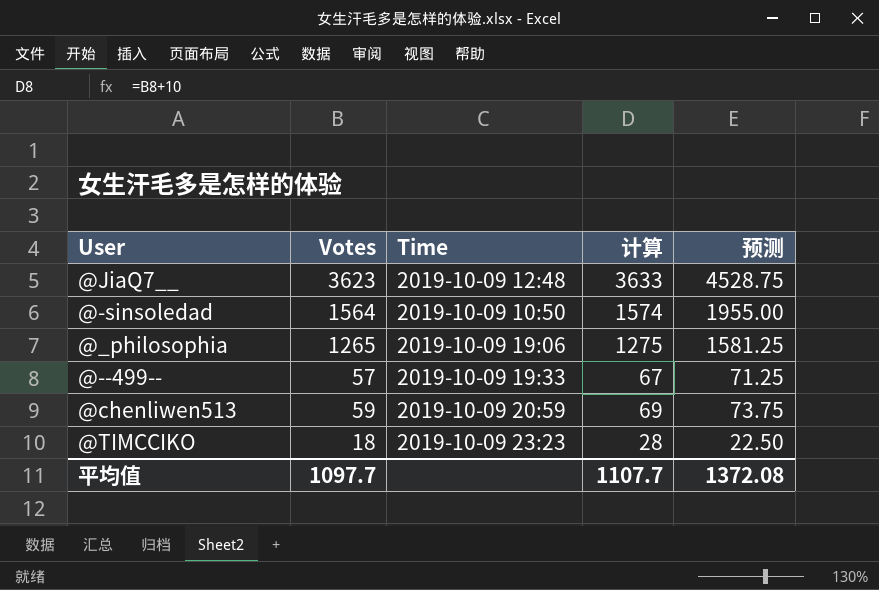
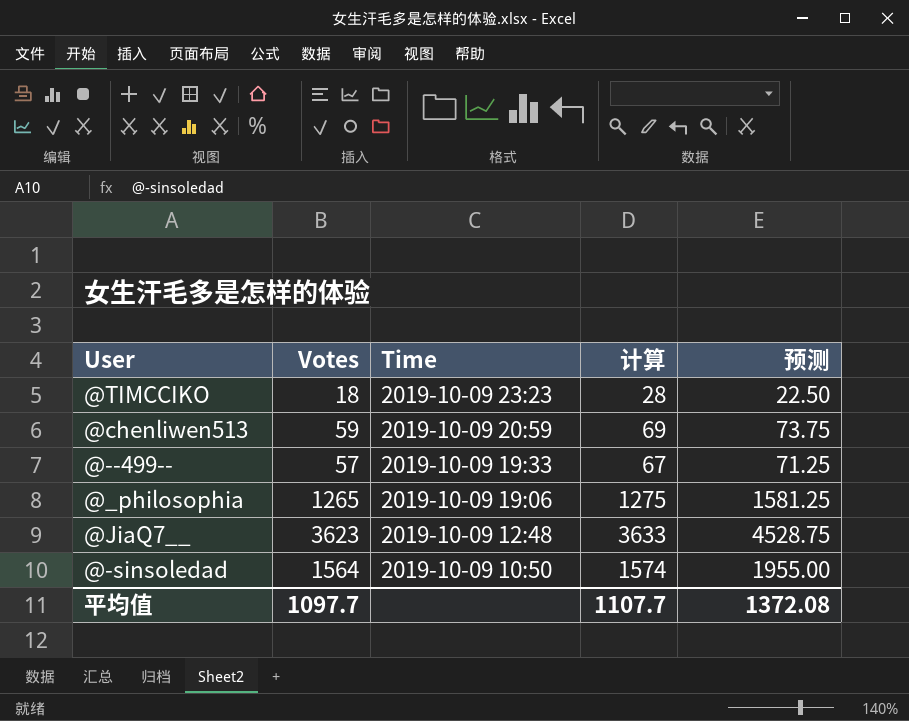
row order: none -> Time descending

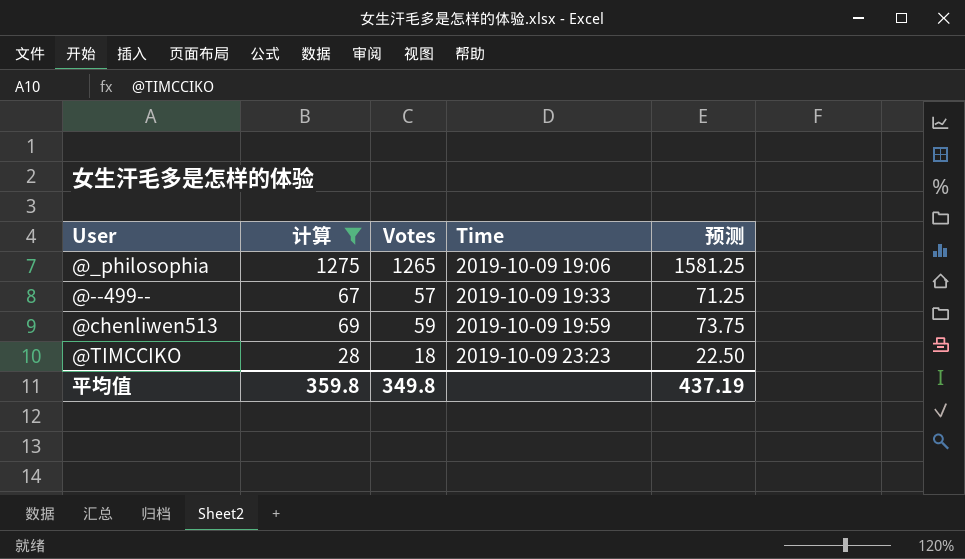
filter: none -> 计算 <= 1275
row order: Time descending -> Time ascending
column 计算 | position: 4 -> 2
@chenliwen513 | Time: 2019-10-09 20:59 -> 2019-10-09 19:59
平均值 | 计算: 1107.7 -> 359.8
平均值 | Votes: 1097.7 -> 349.8
平均值 | 预测: 1372.08 -> 437.19

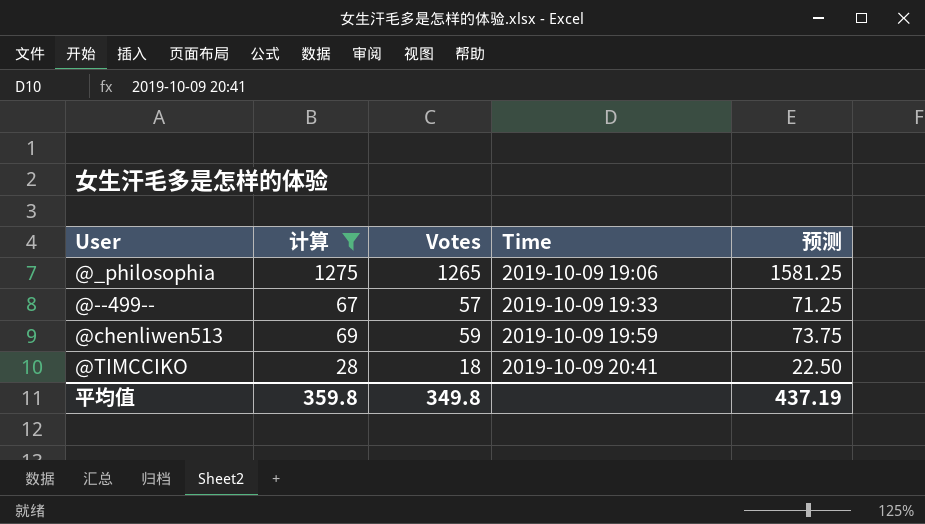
@TIMCCIKO | Time: 2019-10-09 23:23 -> 2019-10-09 20:41

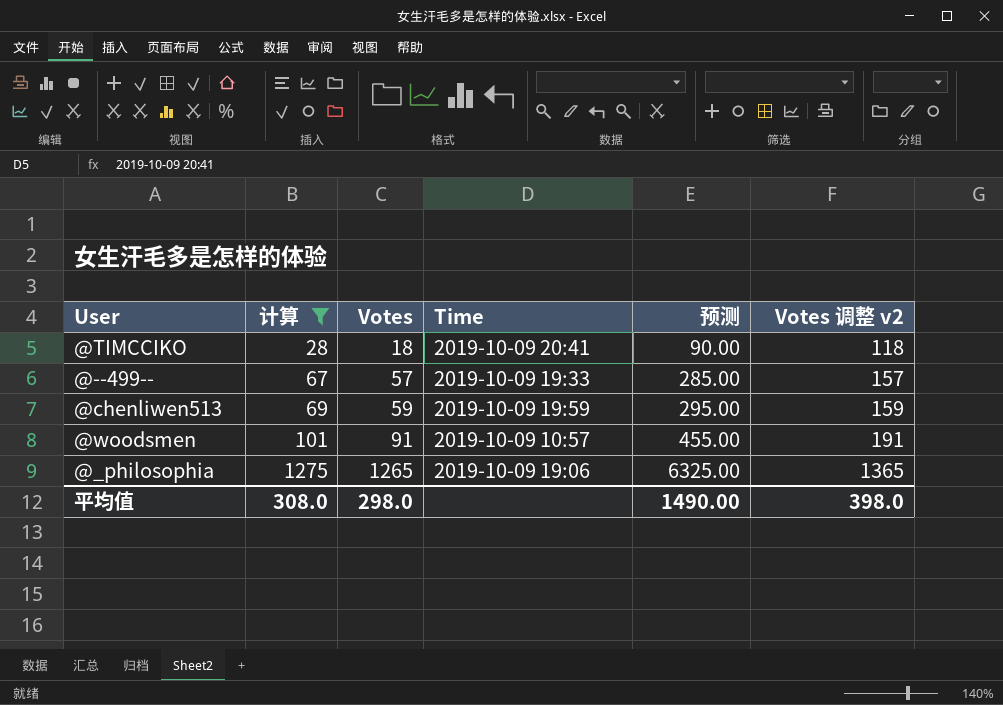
row order: Time ascending -> 计算 ascending
column 预测 | formula: [Votes] * 1.25 -> [Votes] * 5
column Votes 调整 v2 | formula: none -> [Votes] + 100
row @woodsmen: none -> 101 | 91 | 2019-10-09 10:57 | 455.00 | 191
平均值 | 计算: 359.8 -> 308.0
平均值 | Votes: 349.8 -> 298.0
平均值 | 预测: 437.19 -> 1490.00

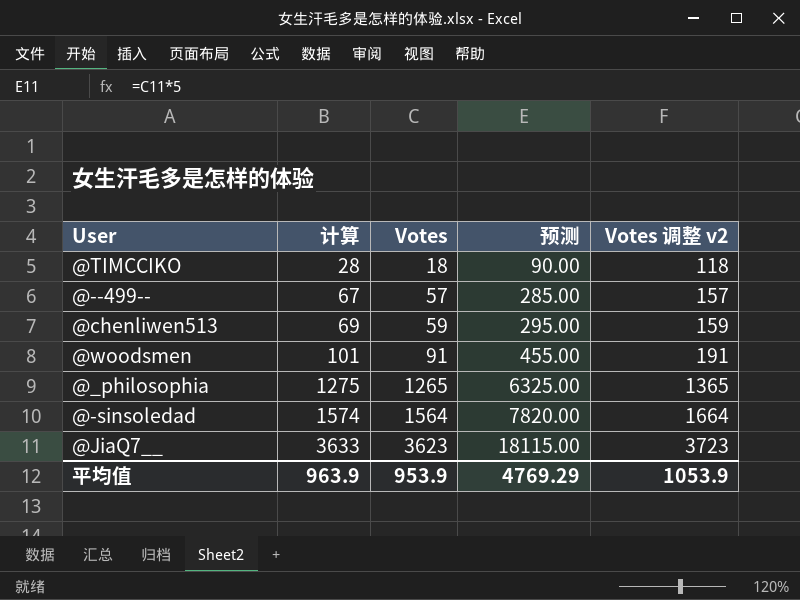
filter: 计算 <= 1275 -> none
column Time | position: 4 -> none
平均值 | 计算: 308.0 -> 963.9
平均值 | Votes: 298.0 -> 953.9
平均值 | 预测: 1490.00 -> 4769.29
平均值 | Votes 调整 v2: 398.0 -> 1053.9

